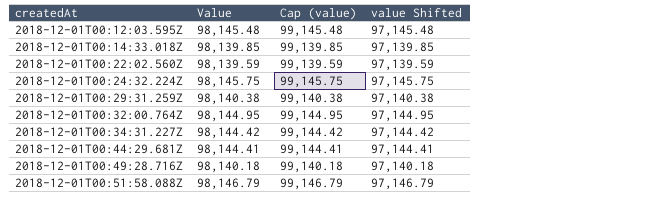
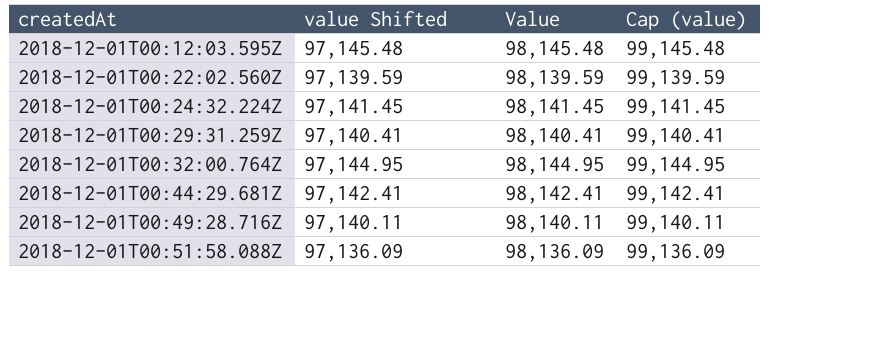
column value Shifted | position: 4 -> 2
row 2018-12-01T00:14:33.018Z: 98,139.85 | 99,139.85 | 97,139.85 -> none
row 2018-12-01T00:34:31.227Z: 98,144.42 | 99,144.42 | 97,144.42 -> none
2018-12-01T00:24:32.224Z | value Shifted: 97,145.75 -> 97,141.45
2018-12-01T00:24:32.224Z | Value: 98,145.75 -> 98,141.45
2018-12-01T00:24:32.224Z | Cap (value): 99,145.75 -> 99,141.45
2018-12-01T00:29:31.259Z | value Shifted: 97,140.38 -> 97,140.41
2018-12-01T00:29:31.259Z | Value: 98,140.38 -> 98,140.41
2018-12-01T00:29:31.259Z | Cap (value): 99,140.38 -> 99,140.41
2018-12-01T00:44:29.681Z | value Shifted: 97,144.41 -> 97,142.41
2018-12-01T00:44:29.681Z | Value: 98,144.41 -> 98,142.41
2018-12-01T00:44:29.681Z | Cap (value): 99,144.41 -> 99,142.41
2018-12-01T00:49:28.716Z | value Shifted: 97,140.18 -> 97,140.11
2018-12-01T00:49:28.716Z | Value: 98,140.18 -> 98,140.11
2018-12-01T00:49:28.716Z | Cap (value): 99,140.18 -> 99,140.11
2018-12-01T00:51:58.088Z | value Shifted: 97,146.79 -> 97,136.09
2018-12-01T00:51:58.088Z | Value: 98,146.79 -> 98,136.09
2018-12-01T00:51:58.088Z | Cap (value): 99,146.79 -> 99,136.09

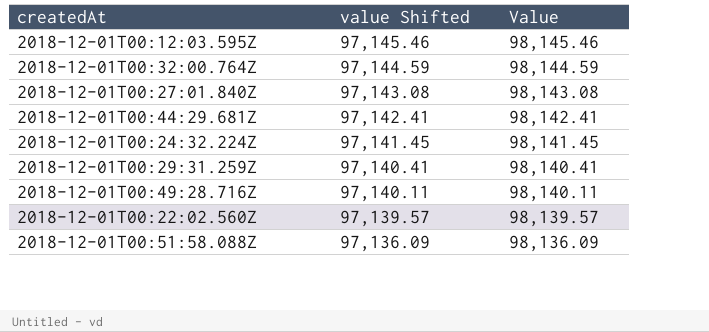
row order: createdAt ascending -> value Shifted descending
column Cap (value) | formula: [Value] + 1000 -> none
2018-12-01T00:12:03.595Z | value Shifted: 97,145.48 -> 97,145.46
2018-12-01T00:12:03.595Z | Value: 98,145.48 -> 98,145.46
2018-12-01T00:32:00.764Z | value Shifted: 97,144.95 -> 97,144.59
2018-12-01T00:32:00.764Z | Value: 98,144.95 -> 98,144.59
row 2018-12-01T00:27:01.840Z: none -> 97,143.08 | 98,143.08
2018-12-01T00:22:02.560Z | value Shifted: 97,139.59 -> 97,139.57
2018-12-01T00:22:02.560Z | Value: 98,139.59 -> 98,139.57

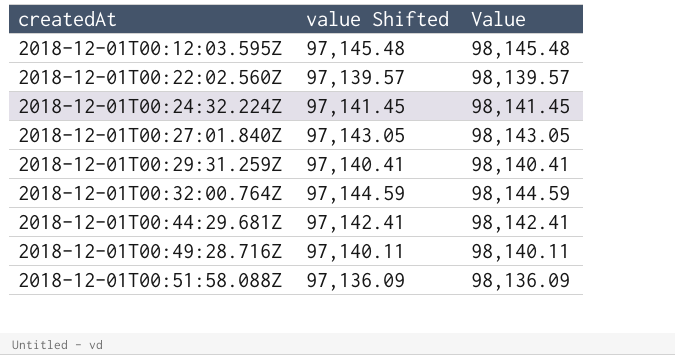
row order: value Shifted descending -> createdAt ascending
2018-12-01T00:12:03.595Z | value Shifted: 97,145.46 -> 97,145.48
2018-12-01T00:12:03.595Z | Value: 98,145.46 -> 98,145.48
2018-12-01T00:27:01.840Z | value Shifted: 97,143.08 -> 97,143.05
2018-12-01T00:27:01.840Z | Value: 98,143.08 -> 98,143.05

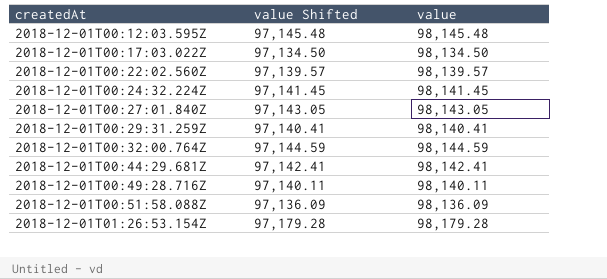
column name: Value -> value
row 2018-12-01T00:17:03.022Z: none -> 97,134.50 | 98,134.50
row 2018-12-01T01:26:53.154Z: none -> 97,179.28 | 98,179.28

